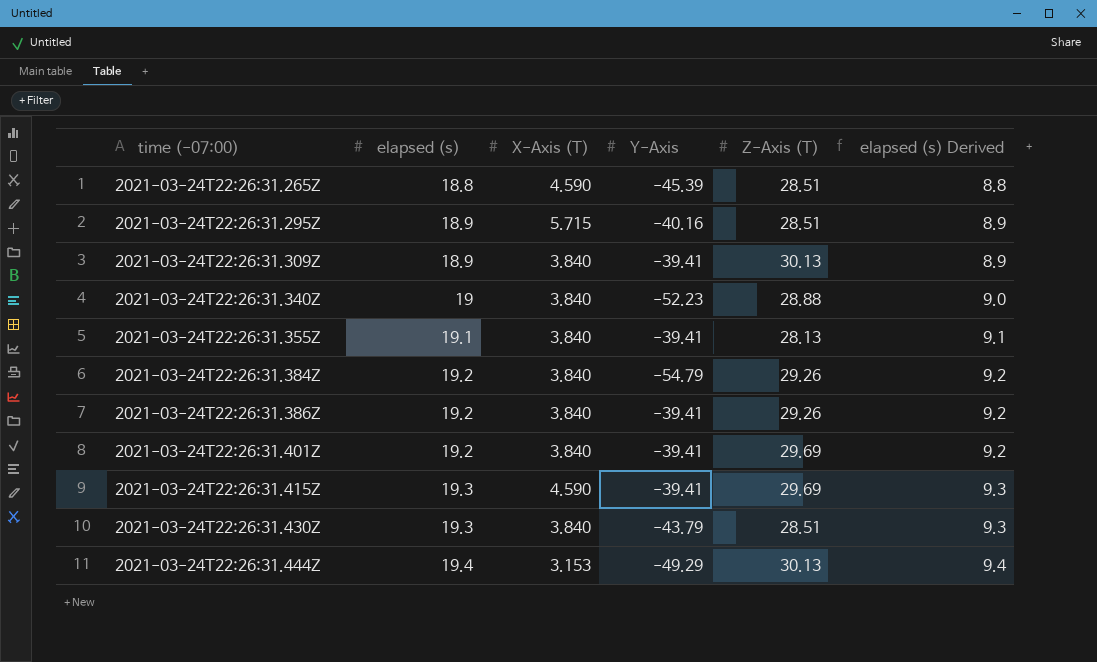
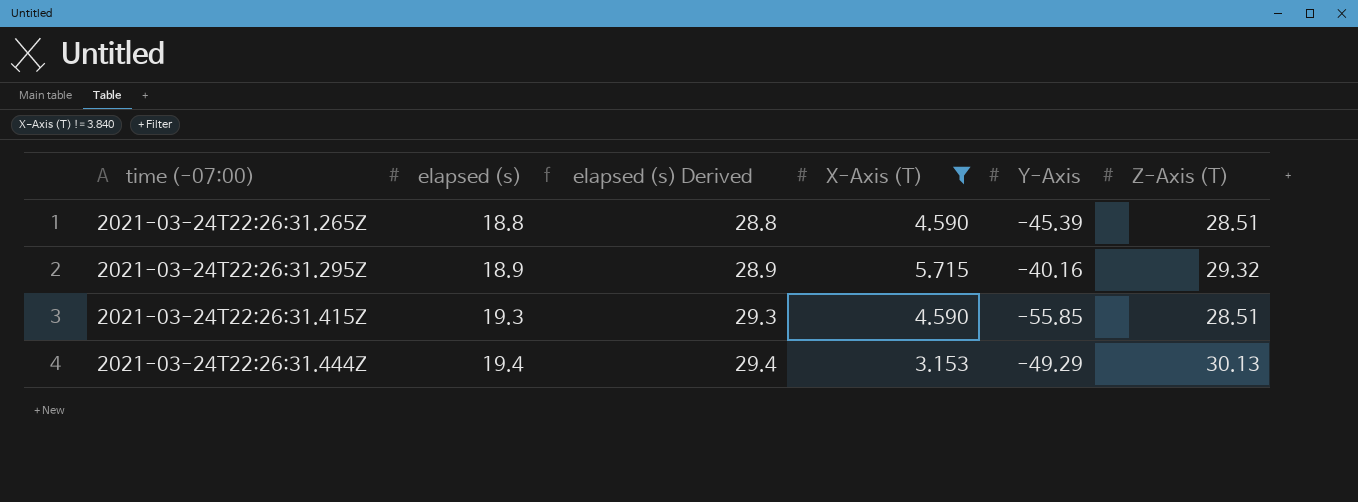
filter: none -> X-Axis (T) != 3.840
column elapsed (s) Derived | formula: [elapsed (s)] - 10 -> [elapsed (s)] + 10
column elapsed (s) Derived | position: 6 -> 3
2021-03-24T22:26:31.295Z | Z-Axis (T): 28.51 -> 29.32
2021-03-24T22:26:31.415Z | Y-Axis: -39.41 -> -55.85
2021-03-24T22:26:31.415Z | Z-Axis (T): 29.69 -> 28.51

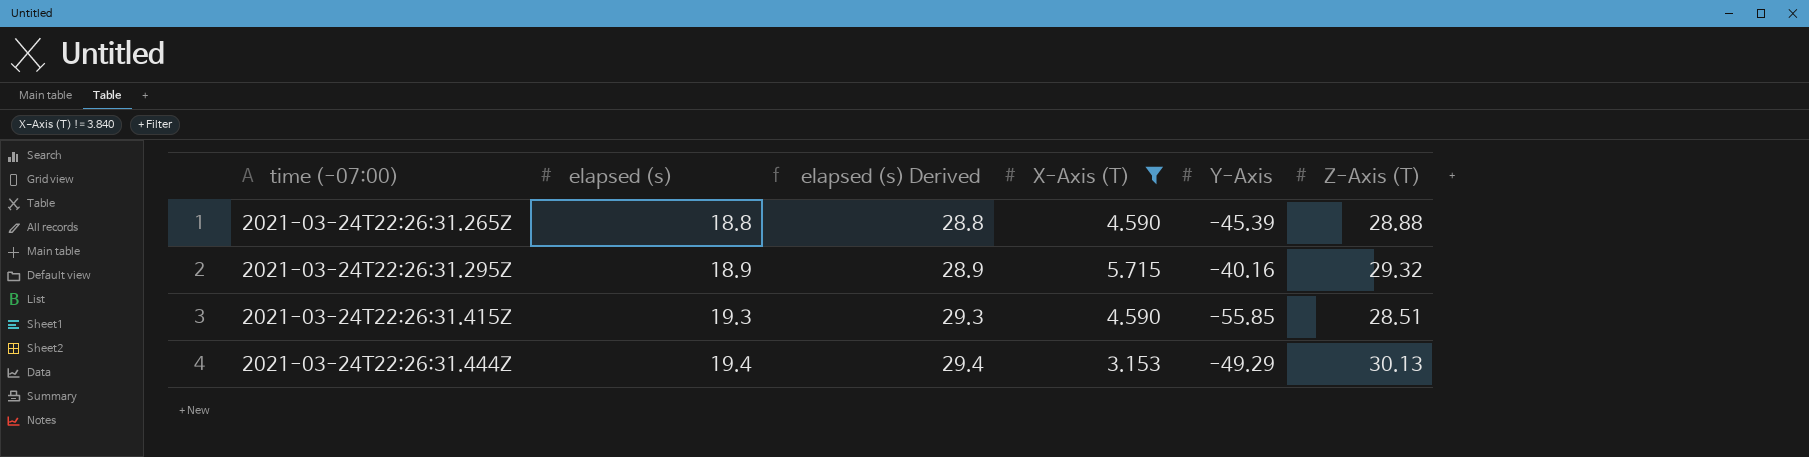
2021-03-24T22:26:31.265Z | Z-Axis (T): 28.51 -> 28.88

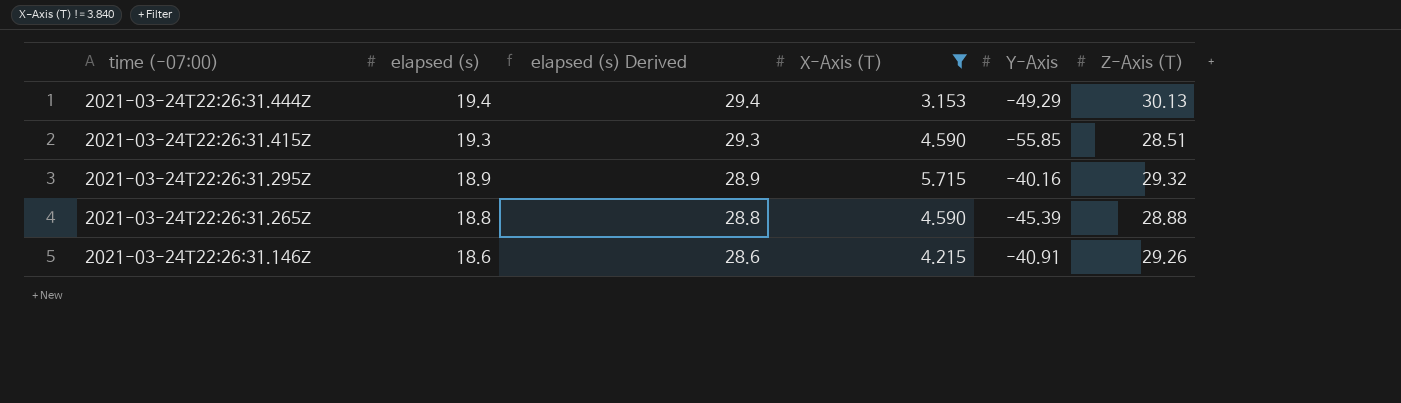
row order: time (-07:00) ascending -> time (-07:00) descending
row 2021-03-24T22:26:31.146Z: none -> 18.6 | 28.6 | 4.215 | -40.91 | 29.26

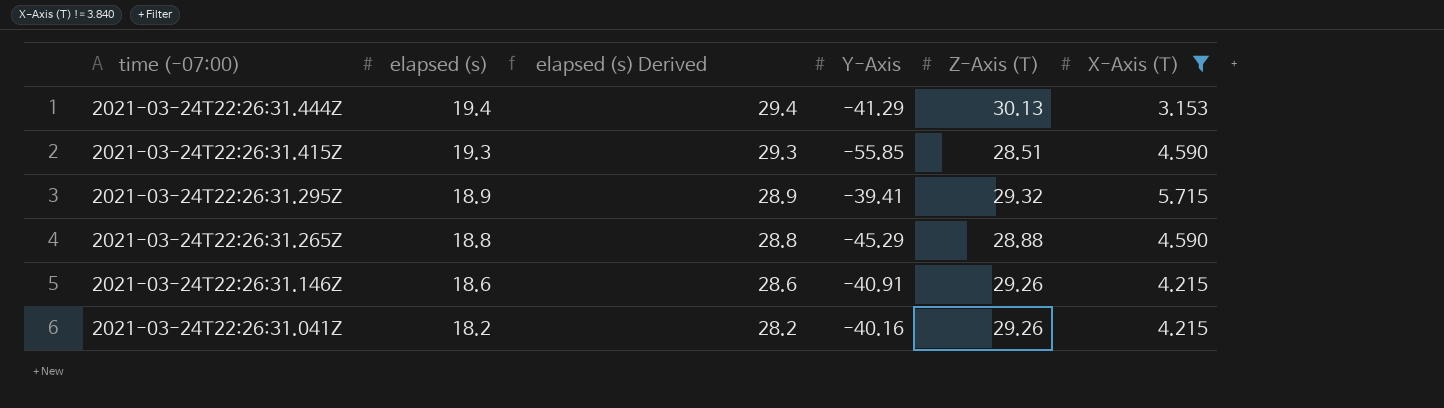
column X-Axis (T) | position: 4 -> 6
2021-03-24T22:26:31.444Z | Y-Axis: -49.29 -> -41.29
2021-03-24T22:26:31.295Z | Y-Axis: -40.16 -> -39.41
2021-03-24T22:26:31.265Z | Y-Axis: -45.39 -> -45.29
row 2021-03-24T22:26:31.041Z: none -> 18.2 | 28.2 | -40.16 | 29.26 | 4.215

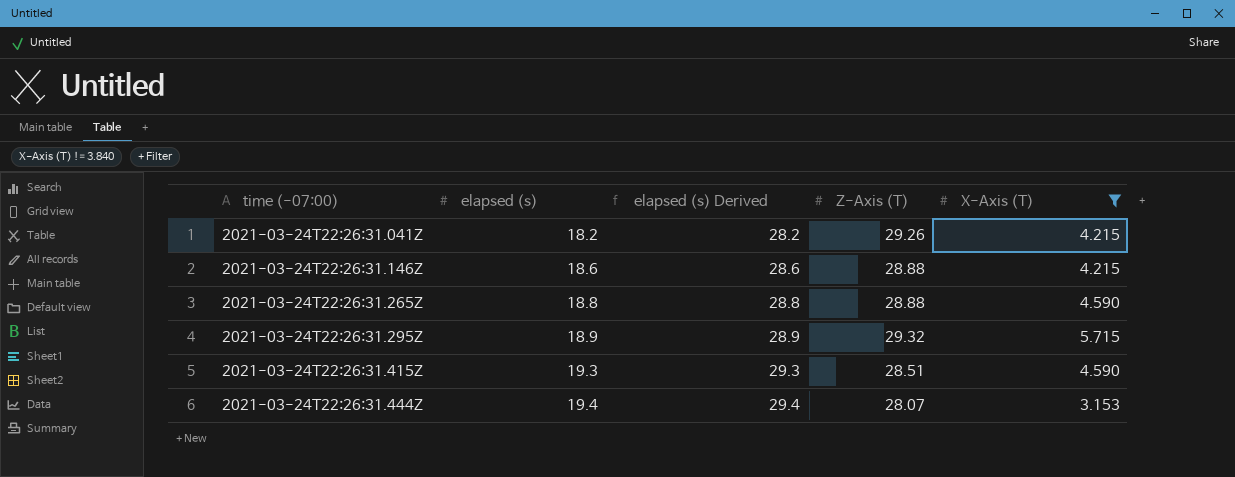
row order: time (-07:00) descending -> time (-07:00) ascending
column Y-Axis | position: 4 -> none
2021-03-24T22:26:31.146Z | Z-Axis (T): 29.26 -> 28.88
2021-03-24T22:26:31.444Z | Z-Axis (T): 30.13 -> 28.07

